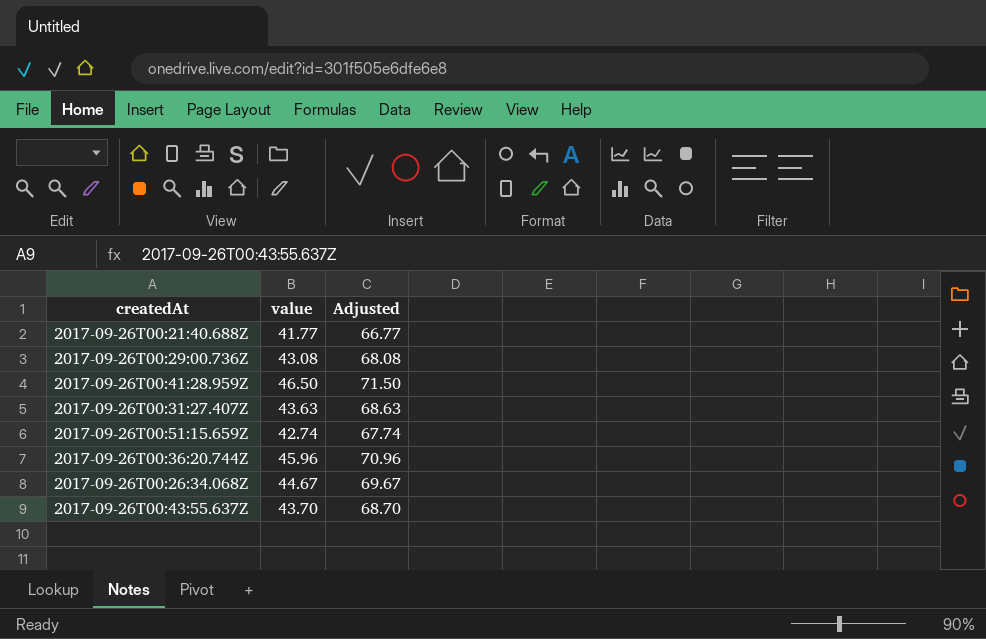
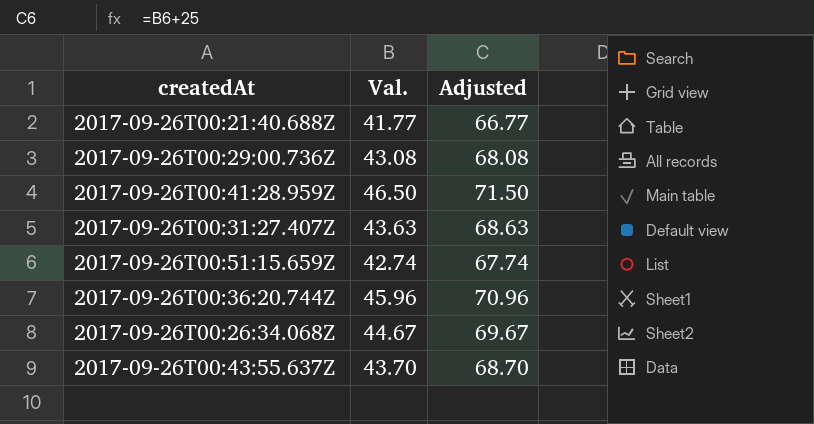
column name: value -> Val.

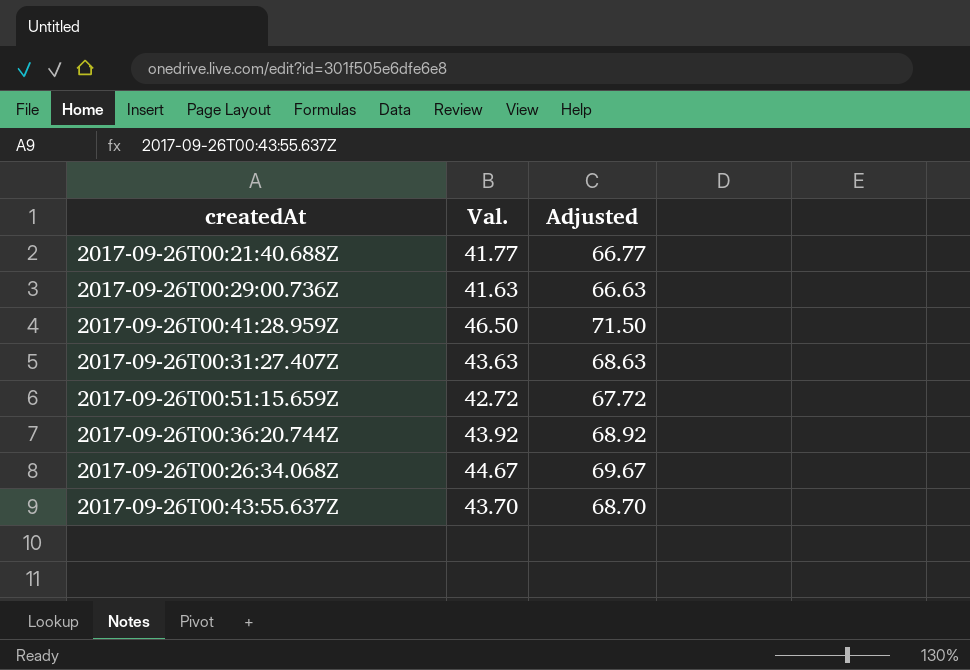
2017-09-26T00:29:00.736Z | Val.: 43.08 -> 41.63
2017-09-26T00:29:00.736Z | Adjusted: 68.08 -> 66.63
2017-09-26T00:51:15.659Z | Val.: 42.74 -> 42.72
2017-09-26T00:51:15.659Z | Adjusted: 67.74 -> 67.72
2017-09-26T00:36:20.744Z | Val.: 45.96 -> 43.92
2017-09-26T00:36:20.744Z | Adjusted: 70.96 -> 68.92

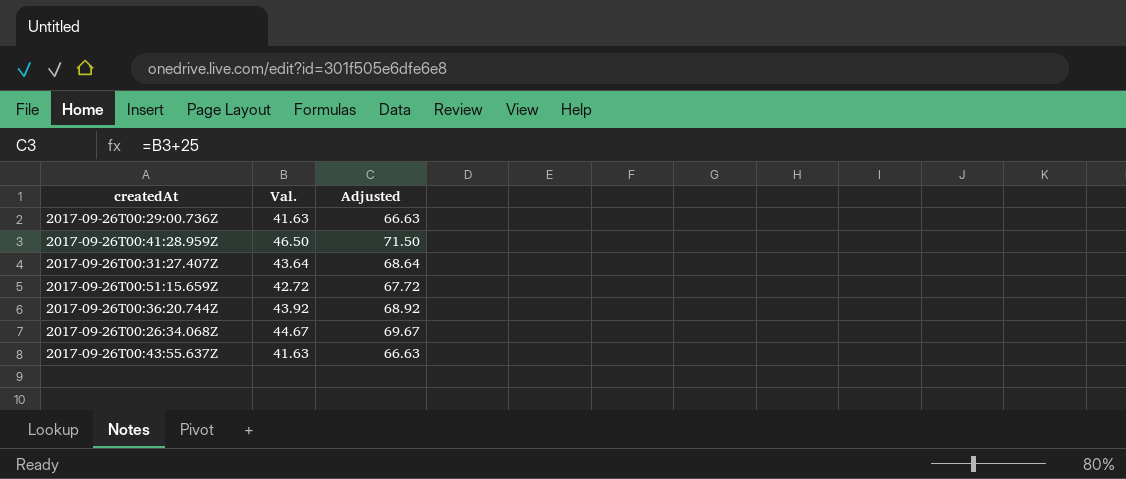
row 2017-09-26T00:21:40.688Z: 41.77 | 66.77 -> none
2017-09-26T00:31:27.407Z | Val.: 43.63 -> 43.64
2017-09-26T00:31:27.407Z | Adjusted: 68.63 -> 68.64
2017-09-26T00:43:55.637Z | Val.: 43.70 -> 41.63
2017-09-26T00:43:55.637Z | Adjusted: 68.70 -> 66.63

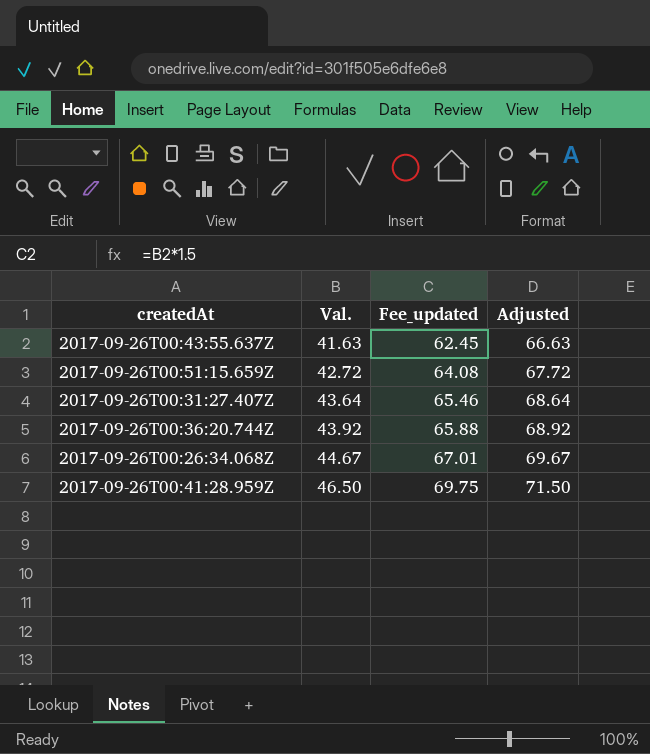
row order: none -> Val. ascending
column Fee_updated | formula: none -> [Val.] * 1.5
row 2017-09-26T00:29:00.736Z: 41.63 | 66.63 -> none

